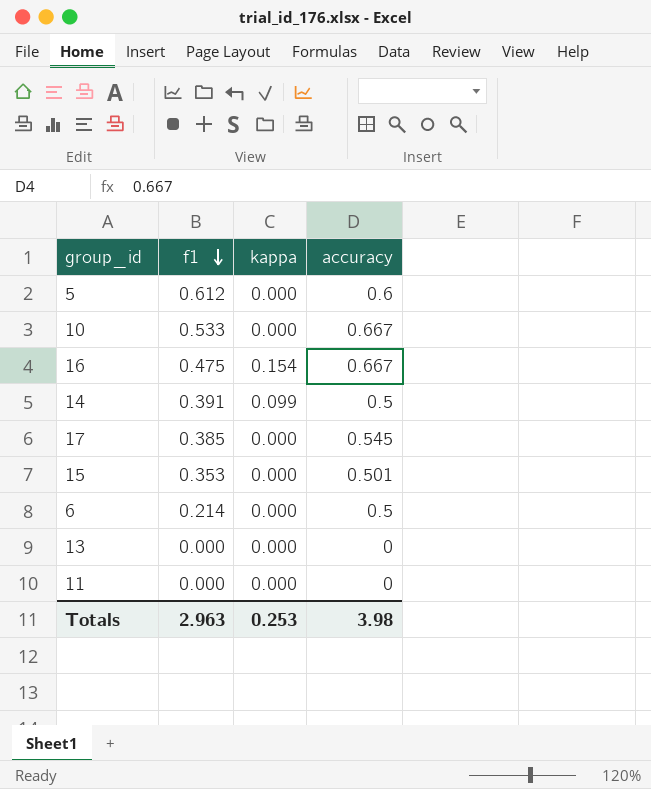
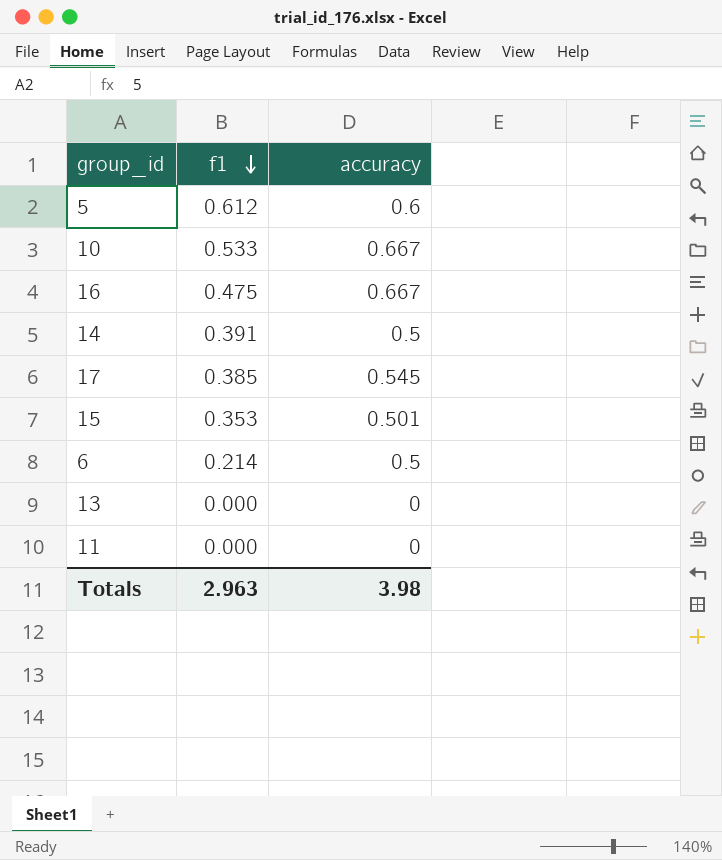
column kappa | position: 3 -> none

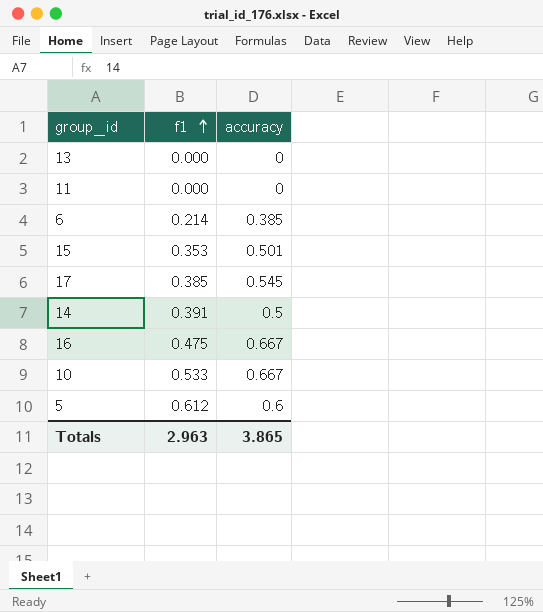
row order: f1 descending -> f1 ascending
6 | accuracy: 0.5 -> 0.385
Totals | accuracy: 3.98 -> 3.865

